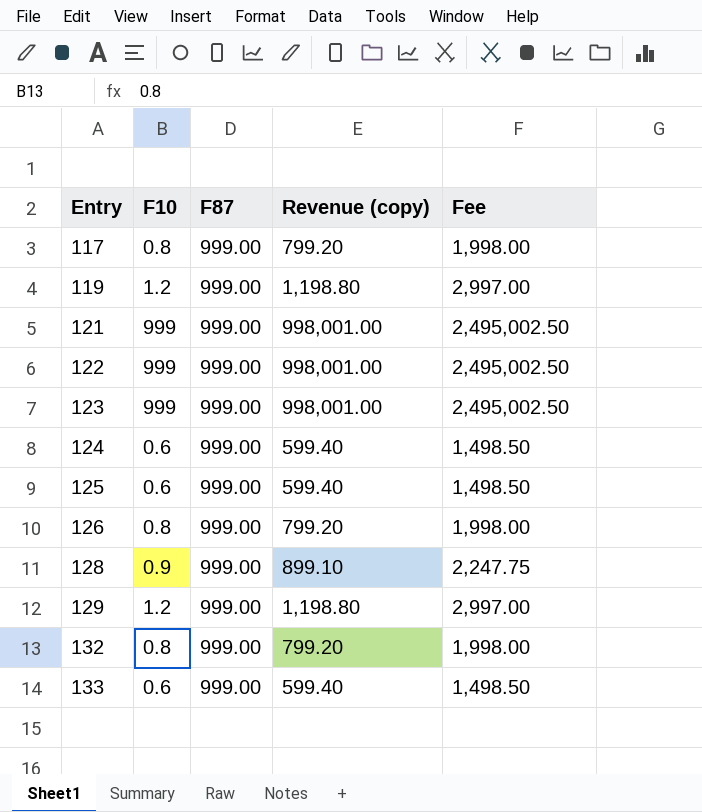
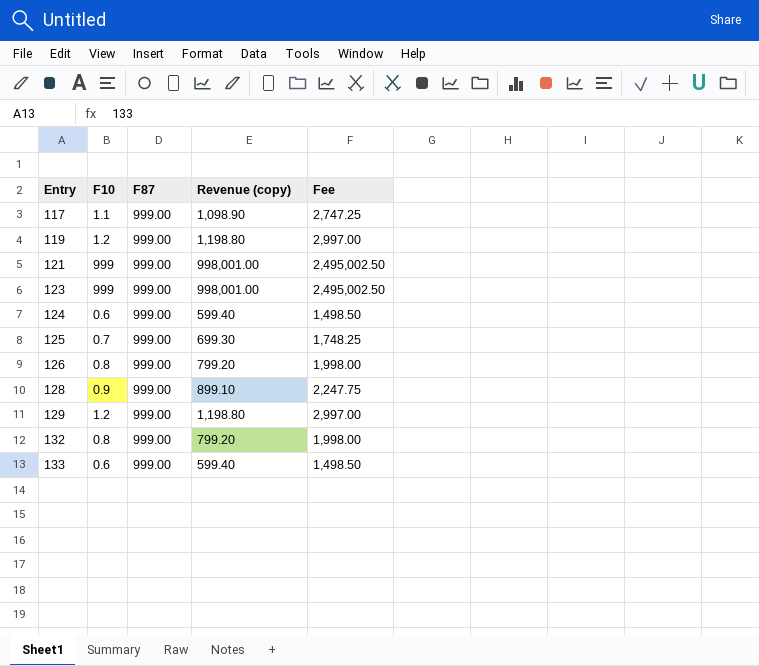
row 122: 999 | 999.00 | 998,001.00 | 2,495,002.50 -> none
117 | F10: 0.8 -> 1.1
117 | Revenue (copy): 799.20 -> 1,098.90
117 | Fee: 1,998.00 -> 2,747.25
125 | F10: 0.6 -> 0.7
125 | Revenue (copy): 599.40 -> 699.30
125 | Fee: 1,498.50 -> 1,748.25

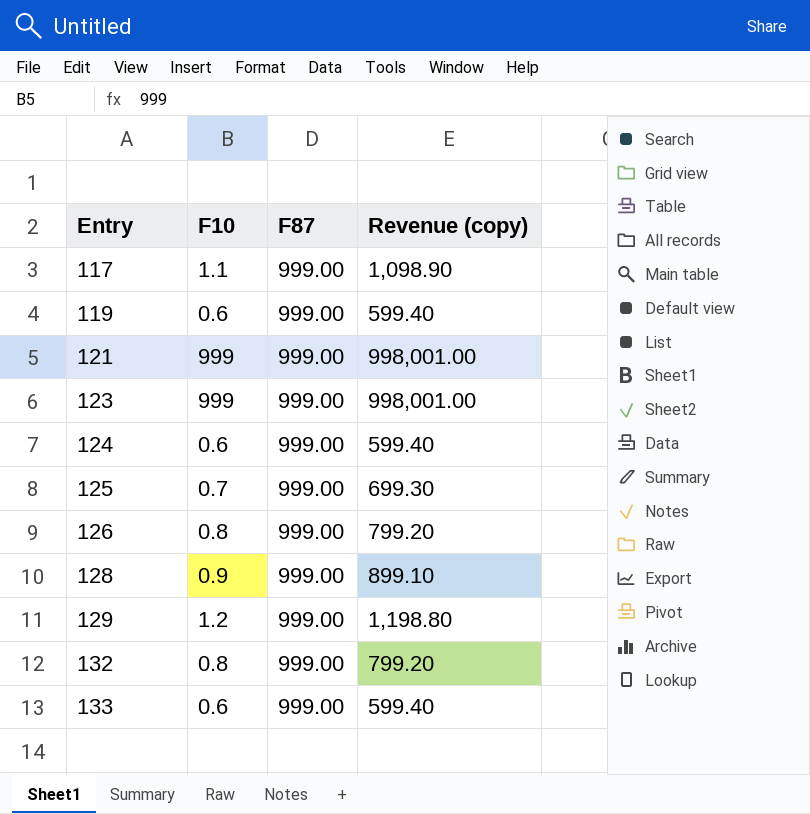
column Fee | formula: [Revenue (copy)] * 2.5 -> none
119 | F10: 1.2 -> 0.6
119 | Revenue (copy): 1,198.80 -> 599.40

